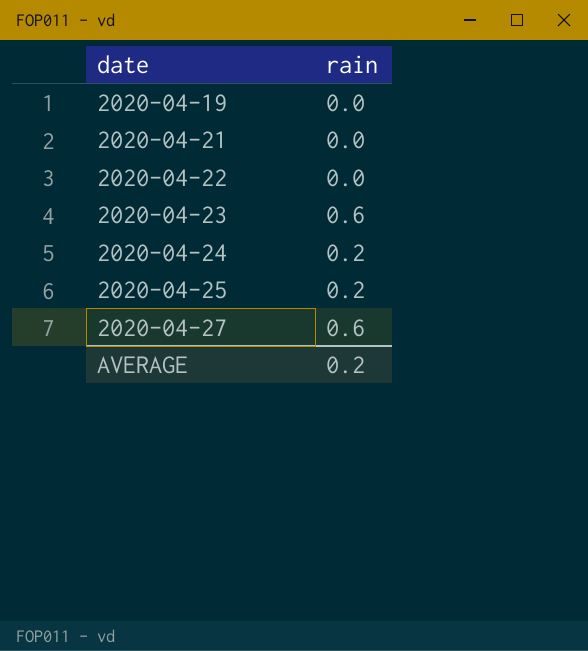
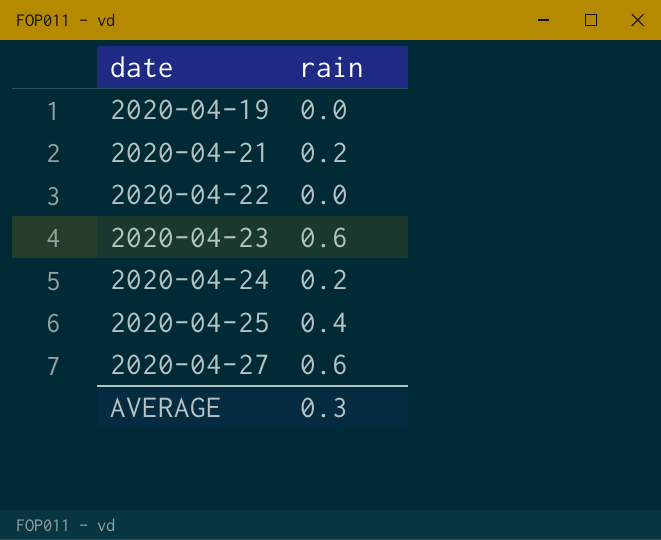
2020-04-21 | rain: 0.0 -> 0.2
2020-04-25 | rain: 0.2 -> 0.4
AVERAGE | rain: 0.2 -> 0.3

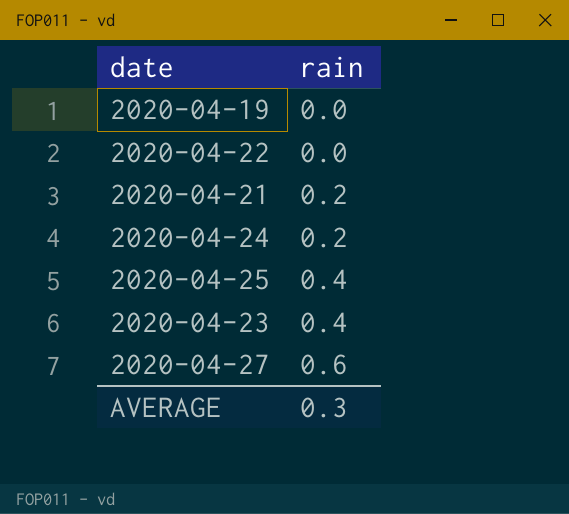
row order: date ascending -> rain ascending
2020-04-23 | rain: 0.6 -> 0.4

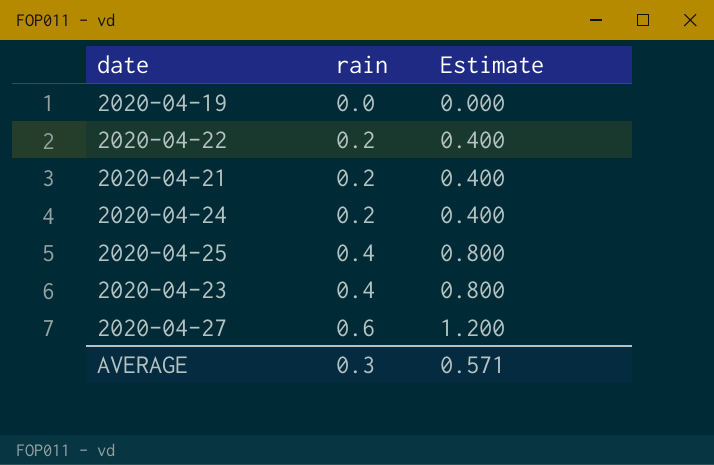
column Estimate | formula: none -> [rain] * 2
2020-04-22 | rain: 0.0 -> 0.2

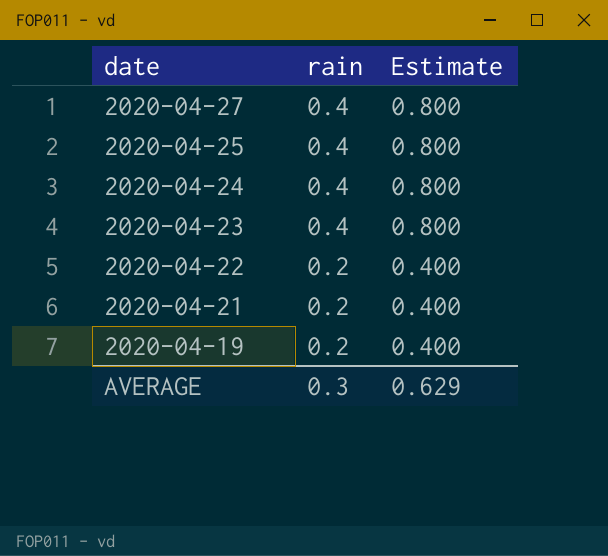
row order: rain ascending -> date descending
2020-04-27 | rain: 0.6 -> 0.4
2020-04-27 | Estimate: 1.200 -> 0.800
2020-04-24 | rain: 0.2 -> 0.4
2020-04-24 | Estimate: 0.400 -> 0.800
2020-04-19 | rain: 0.0 -> 0.2
2020-04-19 | Estimate: 0.000 -> 0.400
AVERAGE | Estimate: 0.571 -> 0.629

